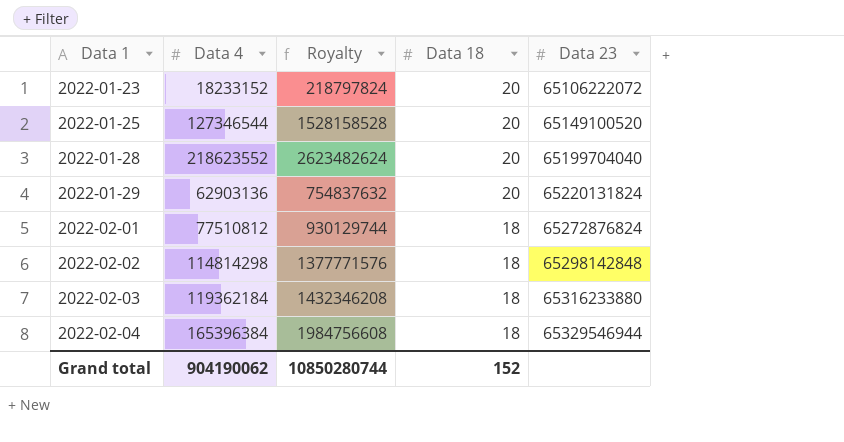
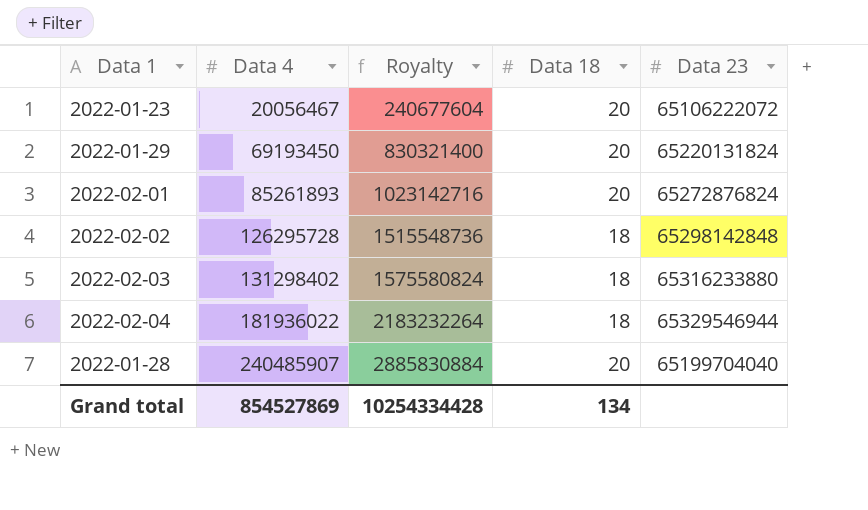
row order: Data 1 ascending -> Data 4 ascending
row 2022-01-25: 127346544 | 1528158528 | 20 | 65149100520 -> none
2022-01-23 | Data 4: 18233152 -> 20056467
2022-01-23 | Royalty: 218797824 -> 240677604
2022-01-29 | Data 4: 62903136 -> 69193450
2022-01-29 | Royalty: 754837632 -> 830321400
2022-02-01 | Data 4: 77510812 -> 85261893
2022-02-01 | Royalty: 930129744 -> 1023142716
2022-02-01 | Data 18: 18 -> 20
2022-02-02 | Data 4: 114814298 -> 126295728
2022-02-02 | Royalty: 1377771576 -> 1515548736
2022-02-03 | Data 4: 119362184 -> 131298402
2022-02-03 | Royalty: 1432346208 -> 1575580824
2022-02-04 | Data 4: 165396384 -> 181936022
2022-02-04 | Royalty: 1984756608 -> 2183232264
2022-01-28 | Data 4: 218623552 -> 240485907
2022-01-28 | Royalty: 2623482624 -> 2885830884
Grand total | Data 4: 904190062 -> 854527869
Grand total | Royalty: 10850280744 -> 10254334428
Grand total | Data 18: 152 -> 134

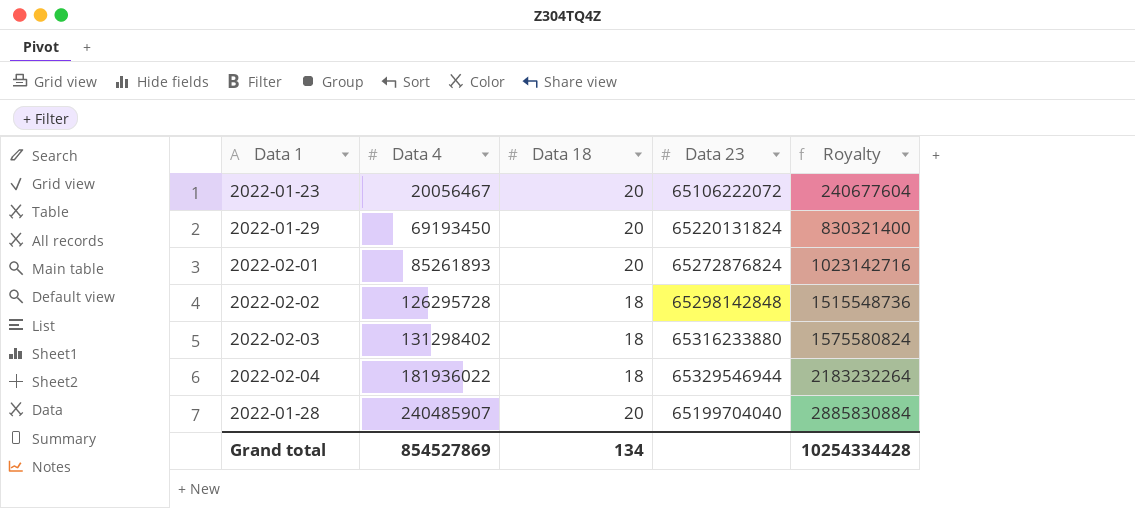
column Royalty | position: 3 -> 5

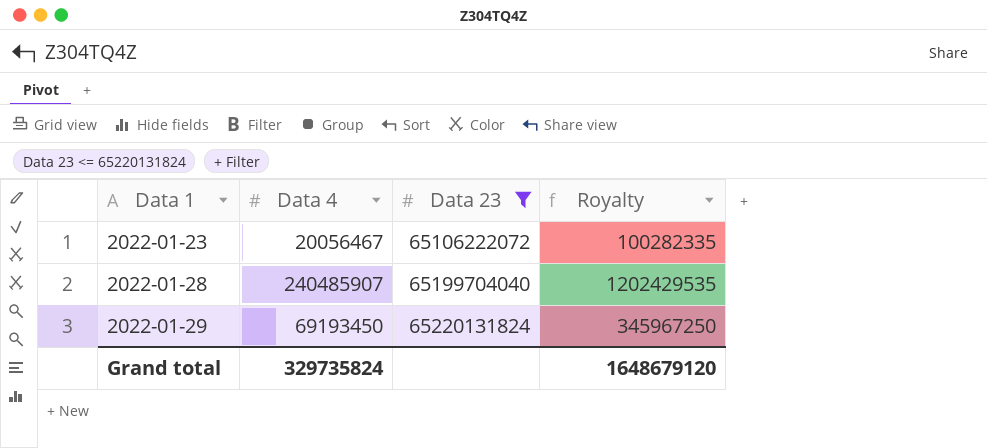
filter: none -> Data 23 <= 65220131824
row order: Data 4 ascending -> Data 1 ascending
column Data 18 | position: 3 -> none
column Royalty | formula: [Data 4] * 12 -> [Data 4] * 5
Grand total | Data 4: 854527869 -> 329735824
Grand total | Royalty: 10254334428 -> 1648679120

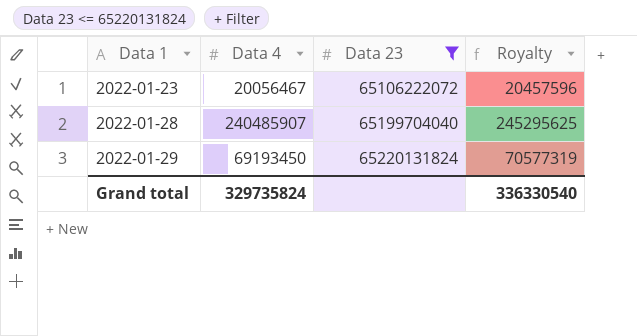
column Royalty | formula: [Data 4] * 5 -> [Data 4] * 1.02
Grand total | Royalty: 1648679120 -> 336330540

